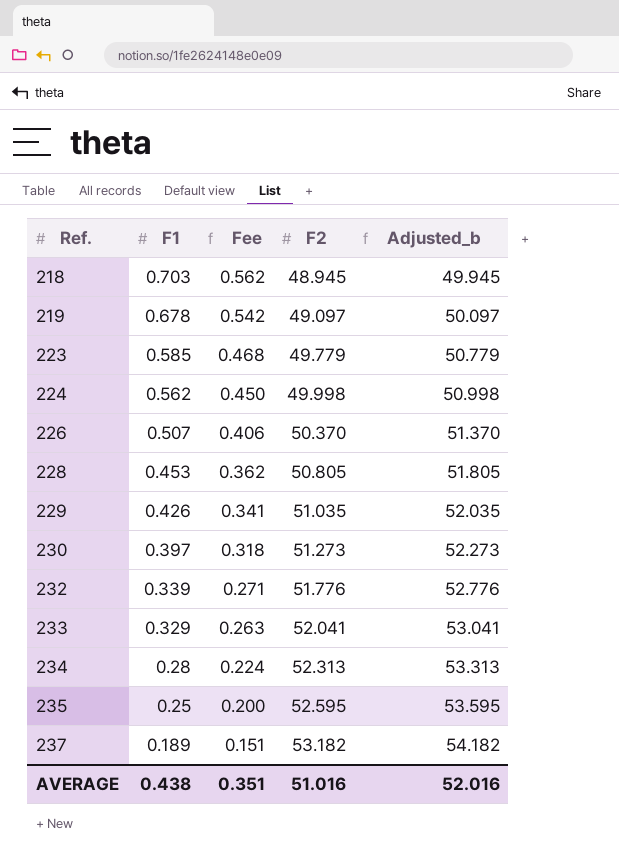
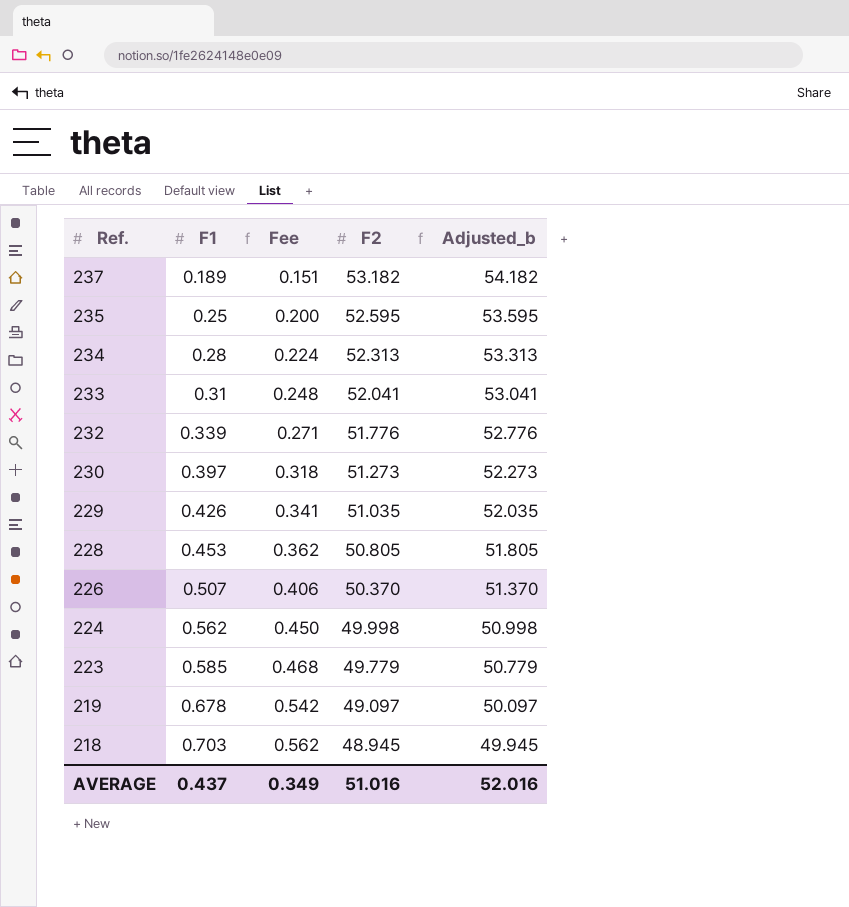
row order: Ref. ascending -> Ref. descending
233 | F1: 0.329 -> 0.31
233 | Fee: 0.263 -> 0.248
AVERAGE | F1: 0.438 -> 0.437
AVERAGE | Fee: 0.351 -> 0.349

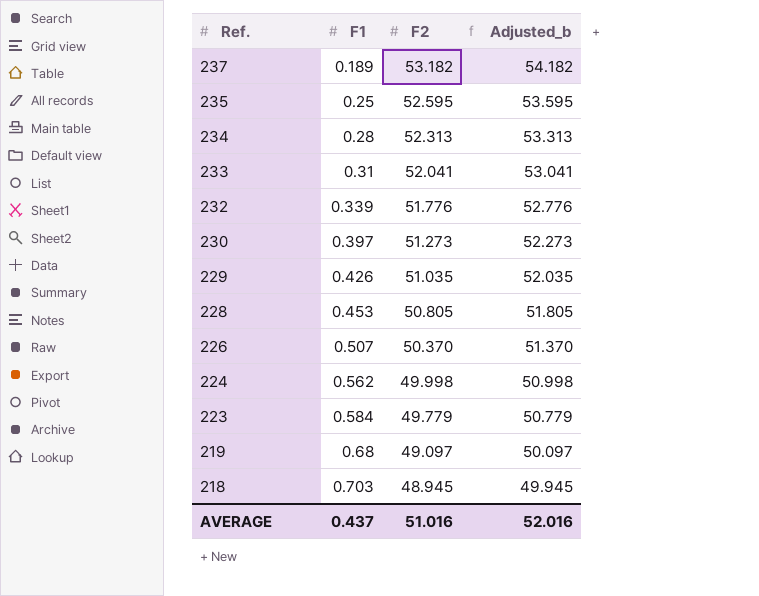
column Fee | formula: [F1] * 0.8 -> none
223 | F1: 0.585 -> 0.584
219 | F1: 0.678 -> 0.68

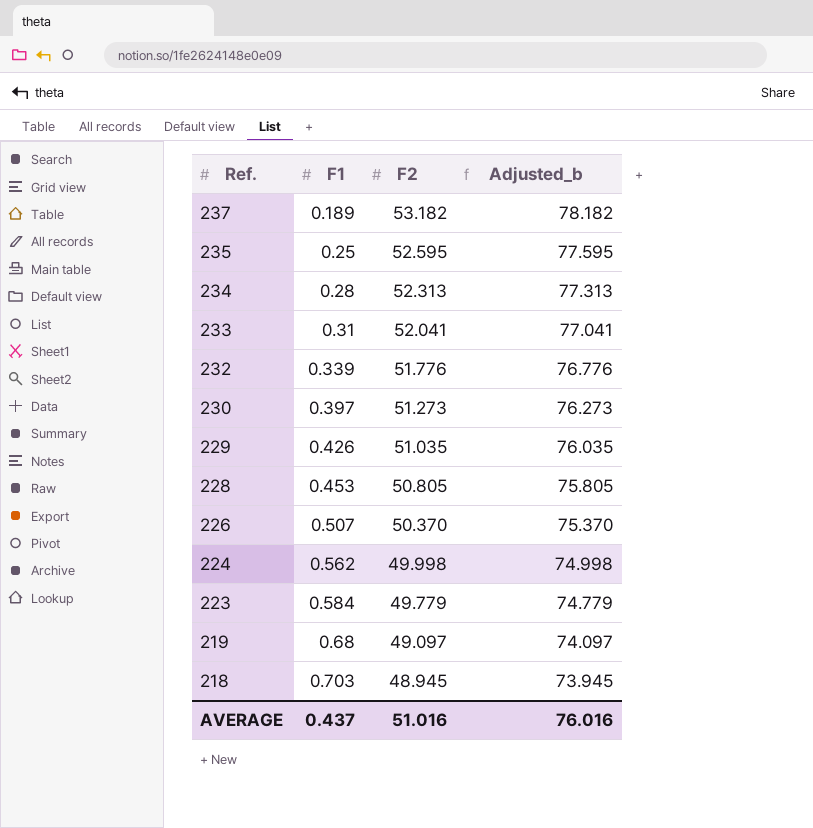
column Adjusted_b | formula: [F2] + 1 -> [F2] + 25
AVERAGE | Adjusted_b: 52.016 -> 76.016

